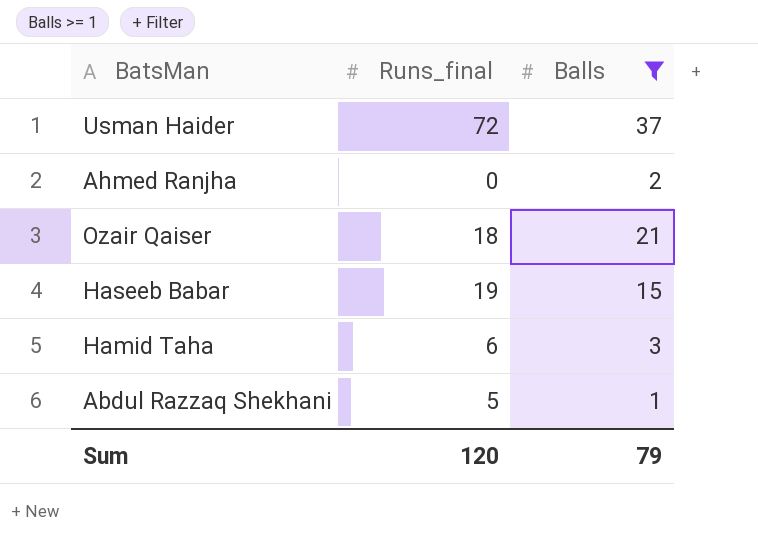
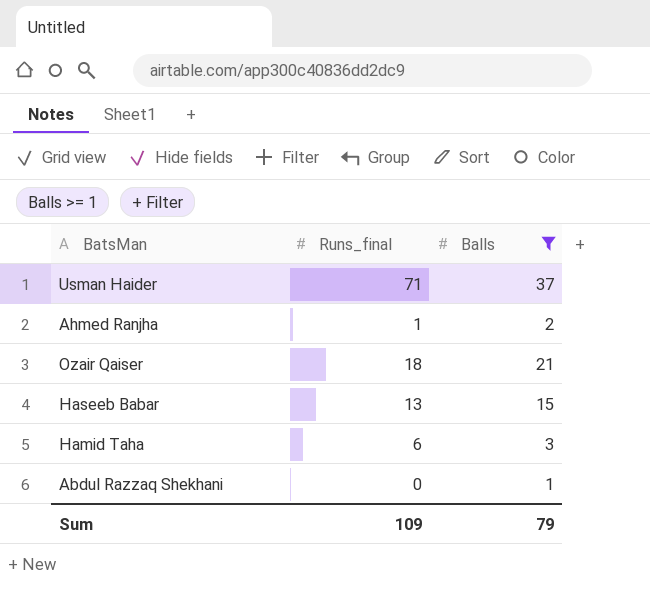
Usman Haider | Runs_final: 72 -> 71
Ahmed Ranjha | Runs_final: 0 -> 1
Haseeb Babar | Runs_final: 19 -> 13
Abdul Razzaq Shekhani | Runs_final: 5 -> 0
Sum | Runs_final: 120 -> 109

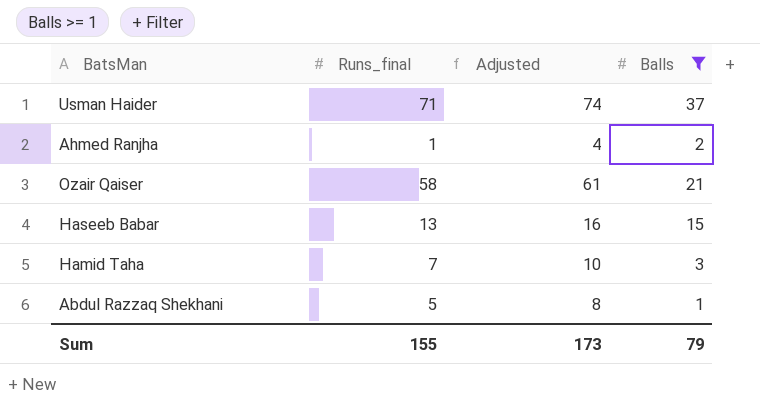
column Adjusted | formula: none -> [Runs_final] + 3
Ozair Qaiser | Runs_final: 18 -> 58
Hamid Taha | Runs_final: 6 -> 7
Abdul Razzaq Shekhani | Runs_final: 0 -> 5
Sum | Runs_final: 109 -> 155

